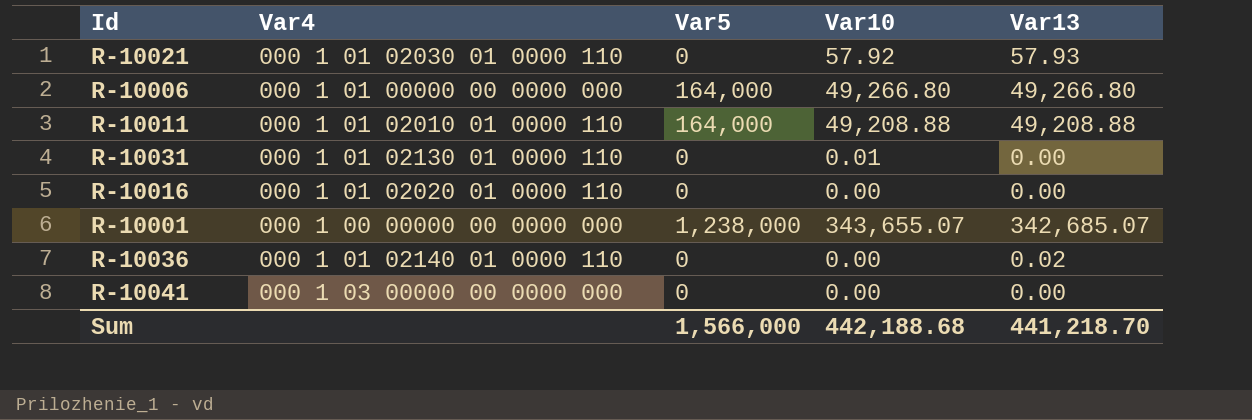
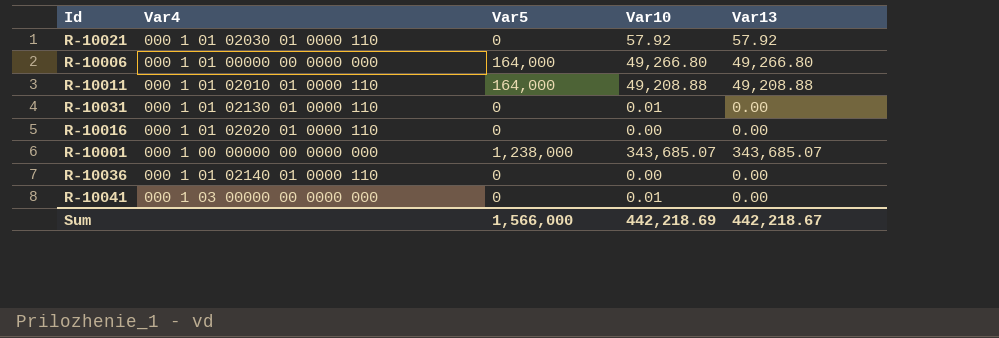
R-10021 | Var13: 57.93 -> 57.92
R-10001 | Var10: 343,655.07 -> 343,685.07
R-10001 | Var13: 342,685.07 -> 343,685.07
R-10036 | Var13: 0.02 -> 0.00
R-10041 | Var10: 0.00 -> 0.01
Sum | Var10: 442,188.68 -> 442,218.69
Sum | Var13: 441,218.70 -> 442,218.67

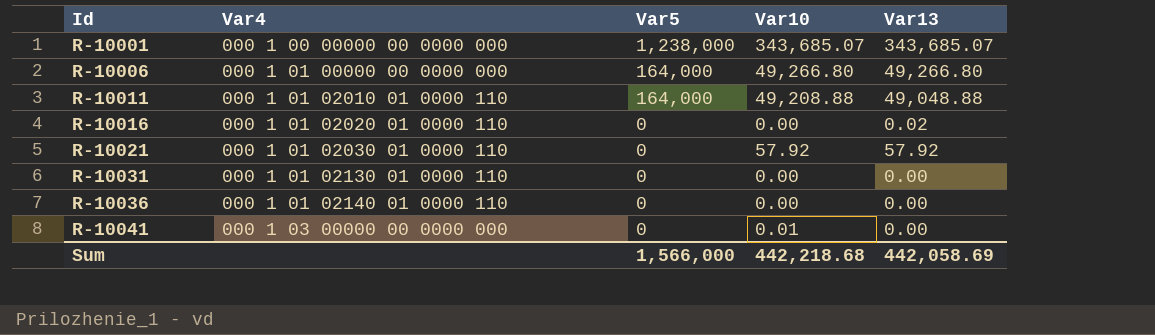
row order: none -> Id ascending
R-10011 | Var13: 49,208.88 -> 49,048.88
R-10016 | Var13: 0.00 -> 0.02
R-10031 | Var10: 0.01 -> 0.00
Sum | Var10: 442,218.69 -> 442,218.68
Sum | Var13: 442,218.67 -> 442,058.69

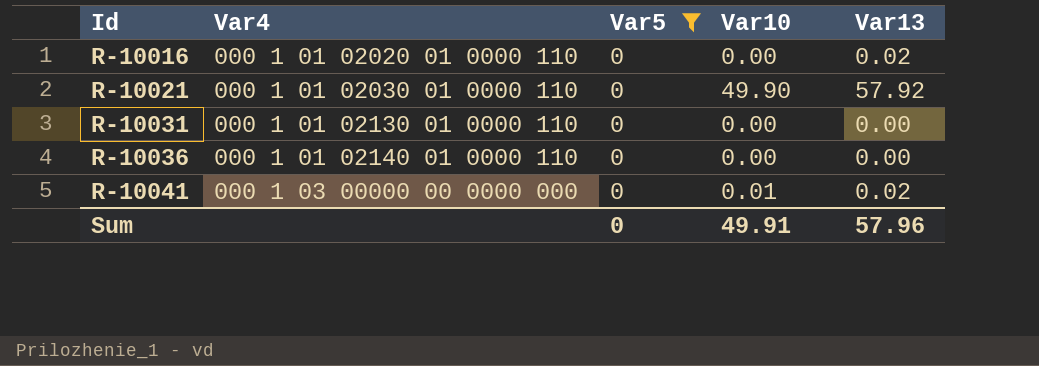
filter: none -> Var5 = 0
R-10021 | Var10: 57.92 -> 49.90
R-10041 | Var13: 0.00 -> 0.02
Sum | Var5: 1,566,000 -> 0
Sum | Var10: 442,218.68 -> 49.91
Sum | Var13: 442,058.69 -> 57.96

